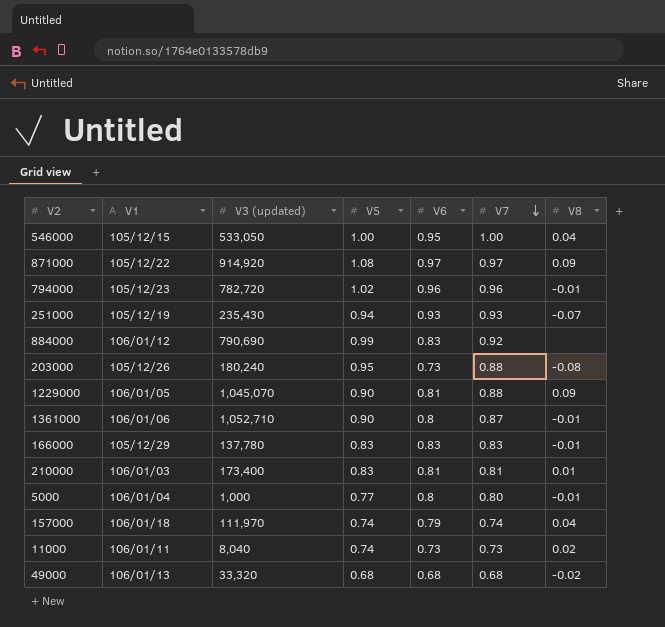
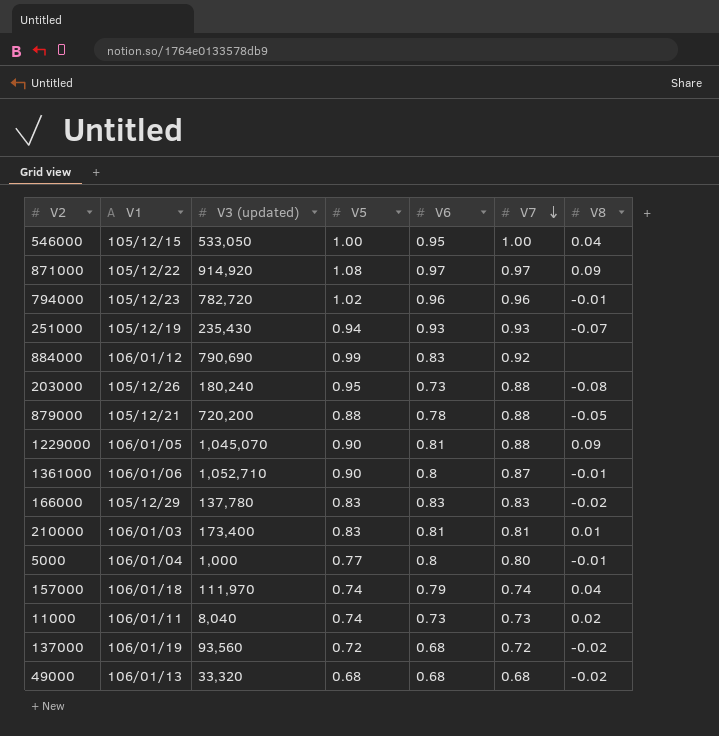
row 879000: none -> 105/12/21 | 720,200 | 0.88 | 0.78 | 0.88 | -0.05
166000 | V8: -0.01 -> -0.02
row 137000: none -> 106/01/19 | 93,560 | 0.72 | 0.68 | 0.72 | -0.02

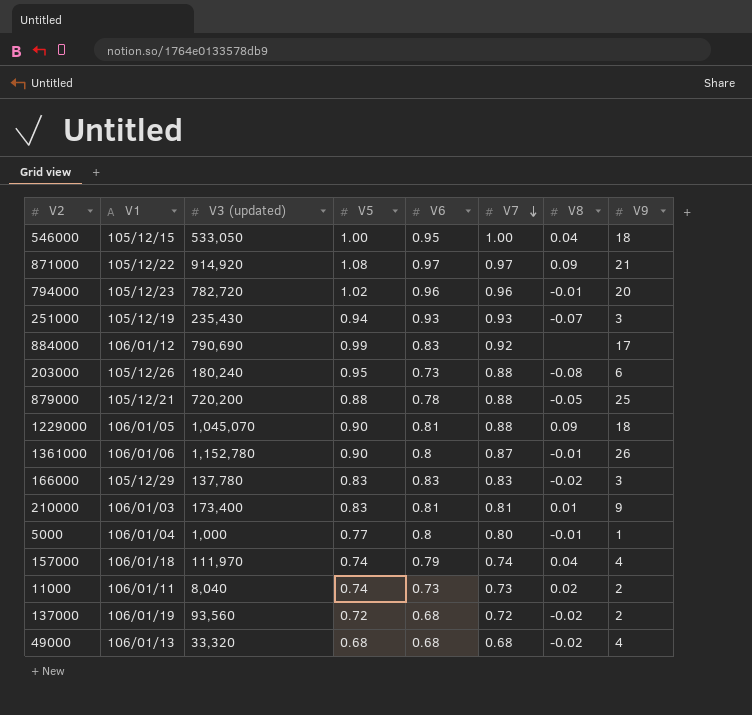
column V9 | position: none -> 8
1361000 | V3 (updated): 1,052,710 -> 1,152,780

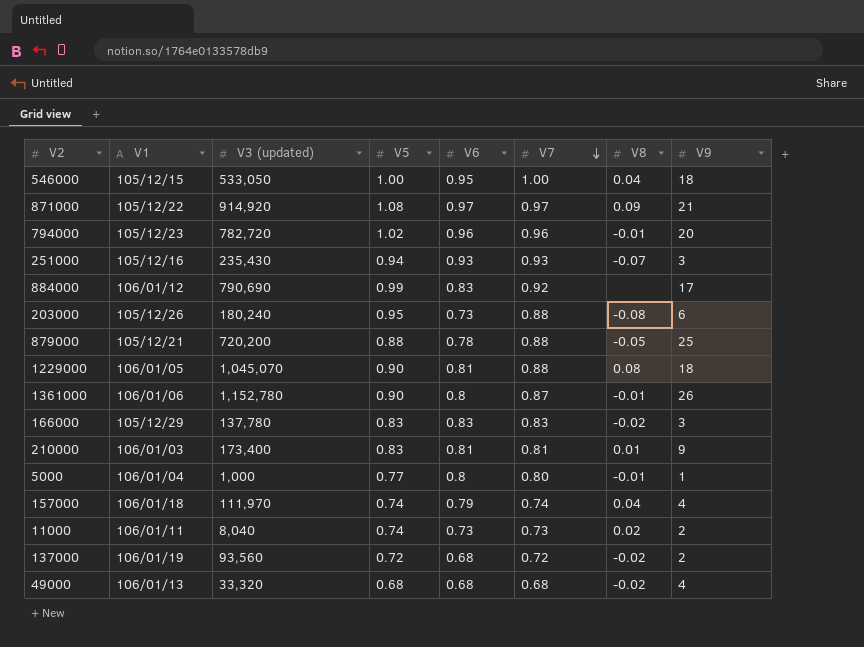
251000 | V1: 105/12/19 -> 105/12/16
1229000 | V8: 0.09 -> 0.08

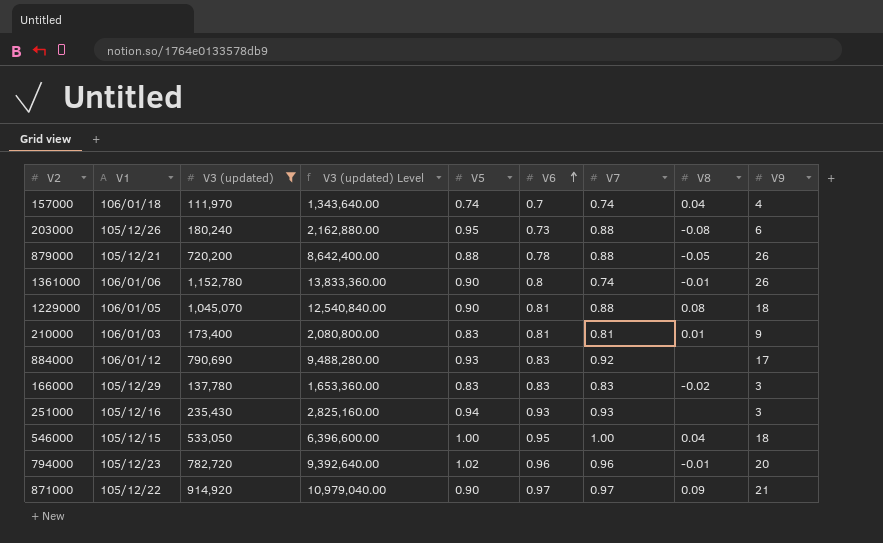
filter: none -> V3 (updated) >= 111,970
row order: V7 descending -> V6 ascending
column V3 (updated) Level | formula: none -> [V3 (updated)] * 12
157000 | V6: 0.79 -> 0.7
879000 | V9: 25 -> 26
1361000 | V7: 0.87 -> 0.74
884000 | V5: 0.99 -> 0.93
251000 | V8: -0.07 -> none
871000 | V5: 1.08 -> 0.90

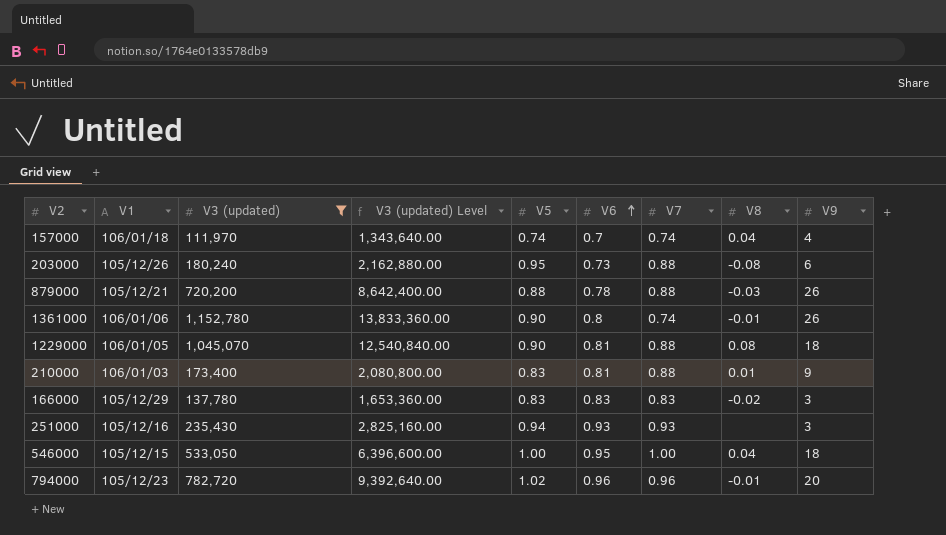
row 884000: 106/01/12 | 790,690 | 9,488,280.00 | 0.93 | 0.83 | 0.92 | none | 17 -> none
row 871000: 105/12/22 | 914,920 | 10,979,040.00 | 0.90 | 0.97 | 0.97 | 0.09 | 21 -> none
879000 | V8: -0.05 -> -0.03
210000 | V7: 0.81 -> 0.88

